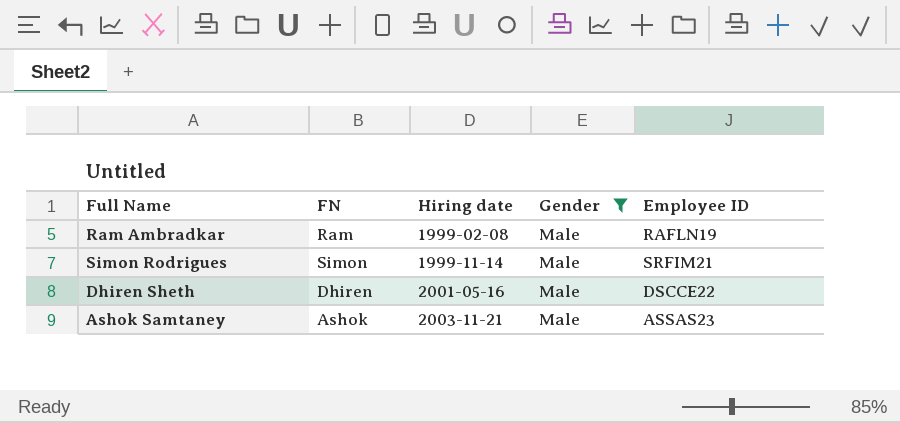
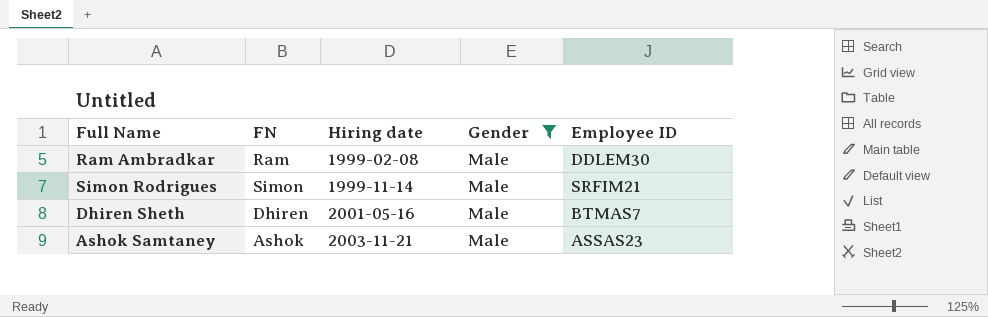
Ram Ambradkar | Employee ID: RAFLN19 -> DDLEM30
Dhiren Sheth | Employee ID: DSCCE22 -> BTMAS7

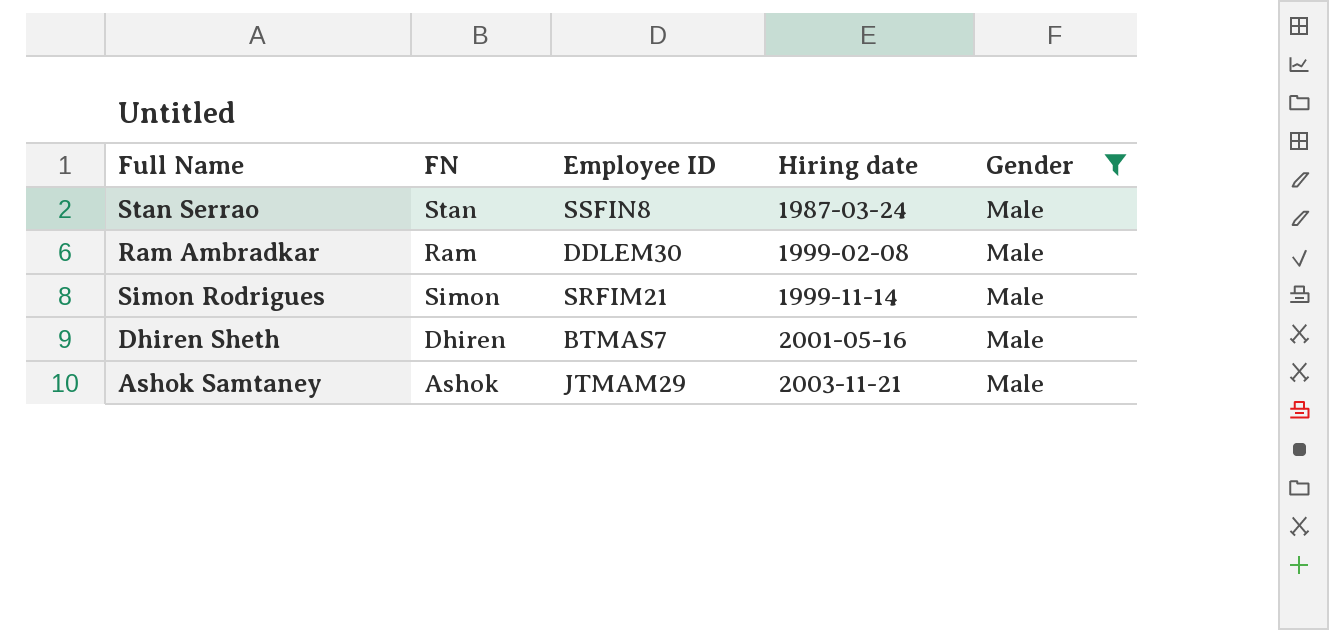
column Employee ID | position: 5 -> 3
row Stan Serrao: none -> Stan | SSFIN8 | 1987-03-24 | Male
Ashok Samtaney | Employee ID: ASSAS23 -> JTMAM29

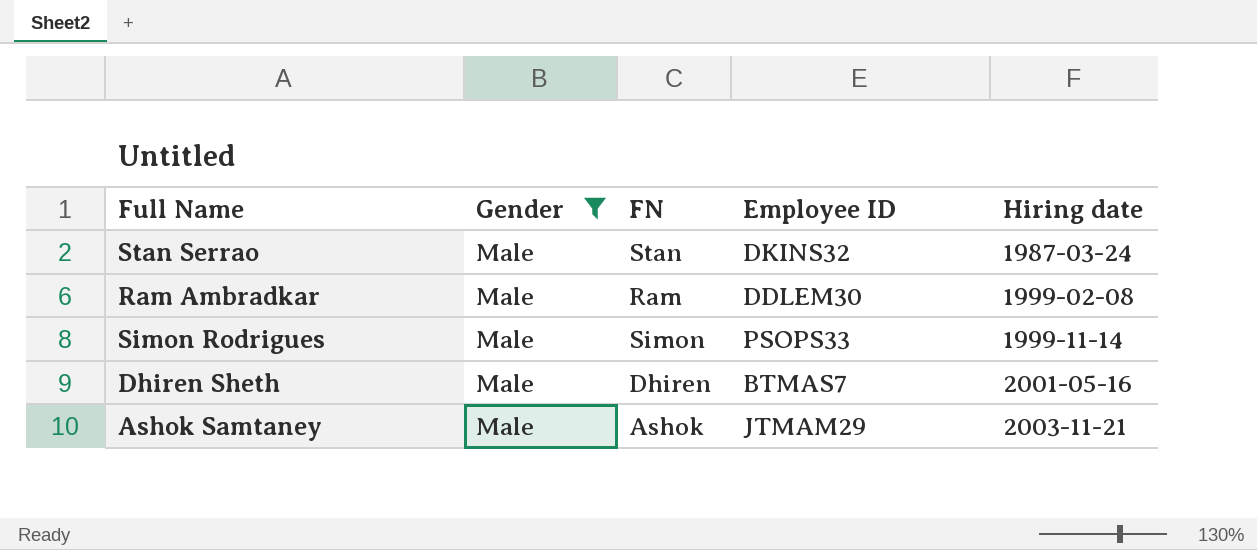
column Gender | position: 5 -> 2
Stan Serrao | Employee ID: SSFIN8 -> DKINS32
Simon Rodrigues | Employee ID: SRFIM21 -> PSOPS33

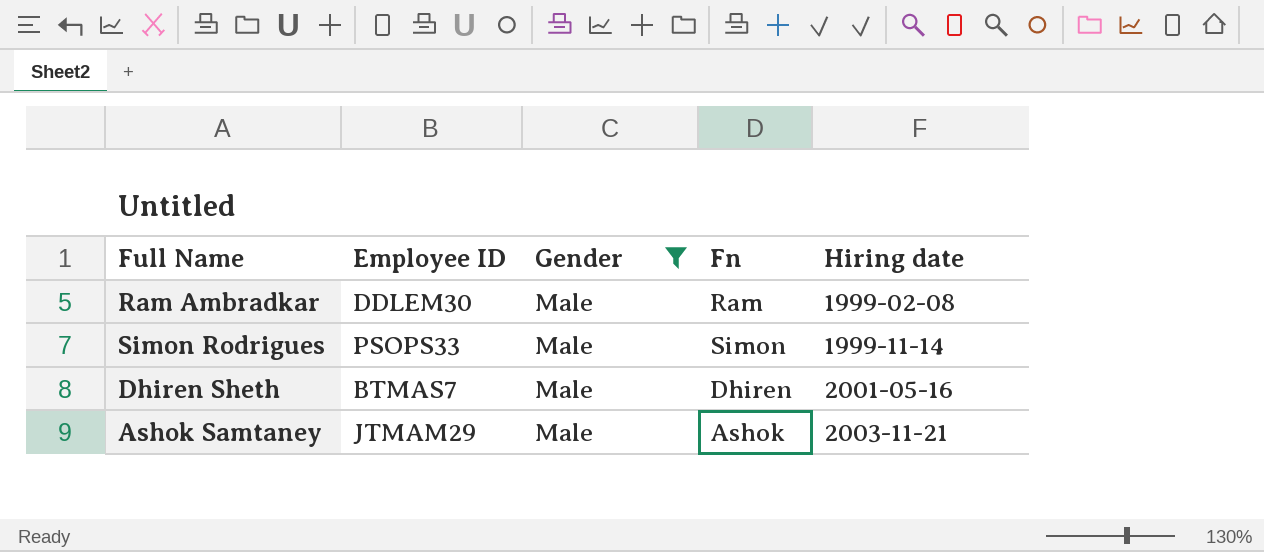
column Employee ID | position: 4 -> 2
column name: FN -> Fn
row Stan Serrao: Male | Stan | DKINS32 | 1987-03-24 -> none

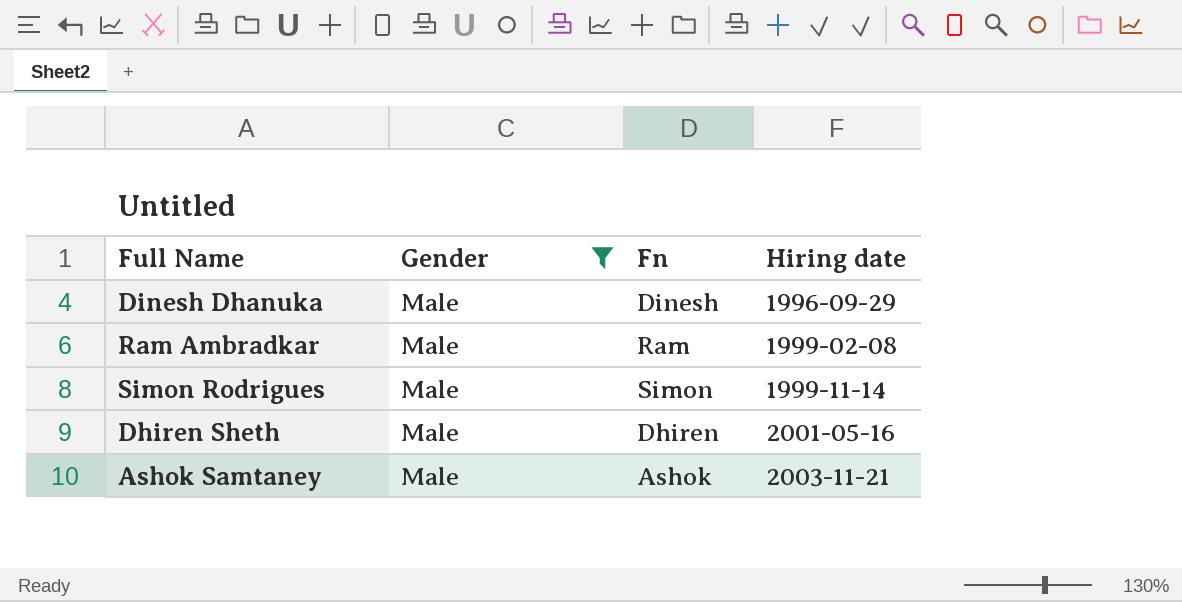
column Employee ID | position: 2 -> none
row Dinesh Dhanuka: none -> Male | Dinesh | 1996-09-29

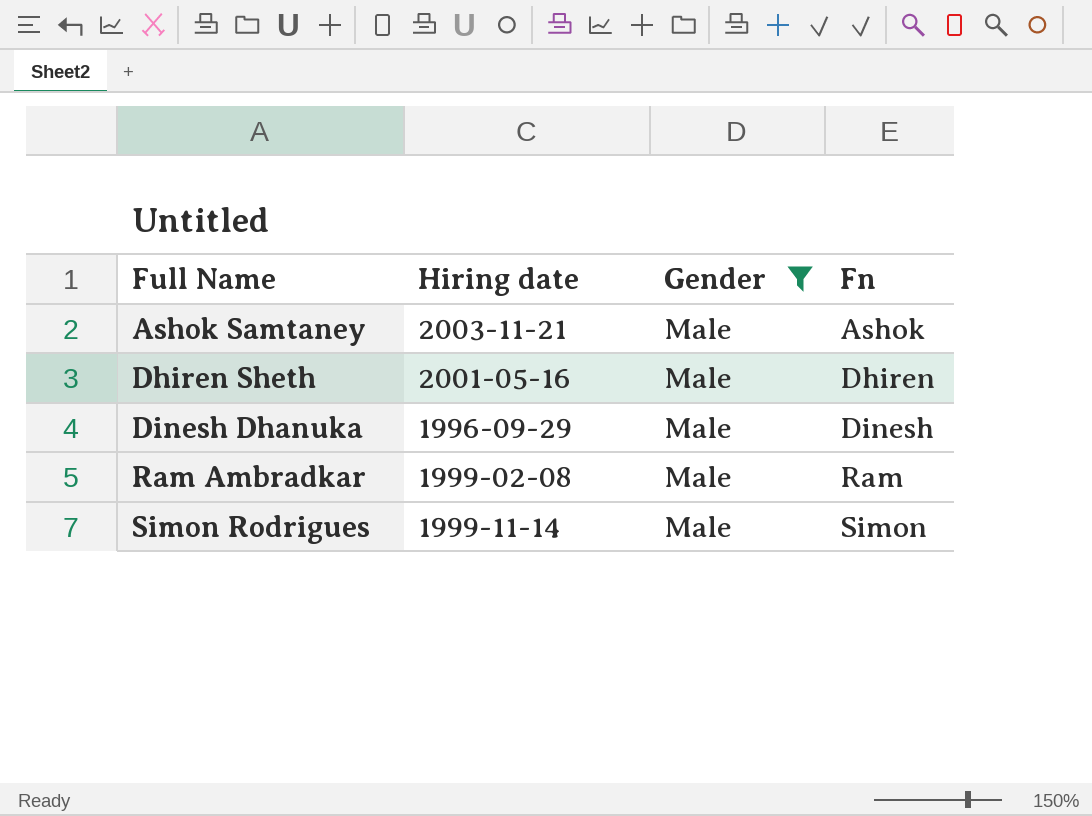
row order: Hiring date ascending -> Full Name ascending
column Hiring date | position: 4 -> 2

